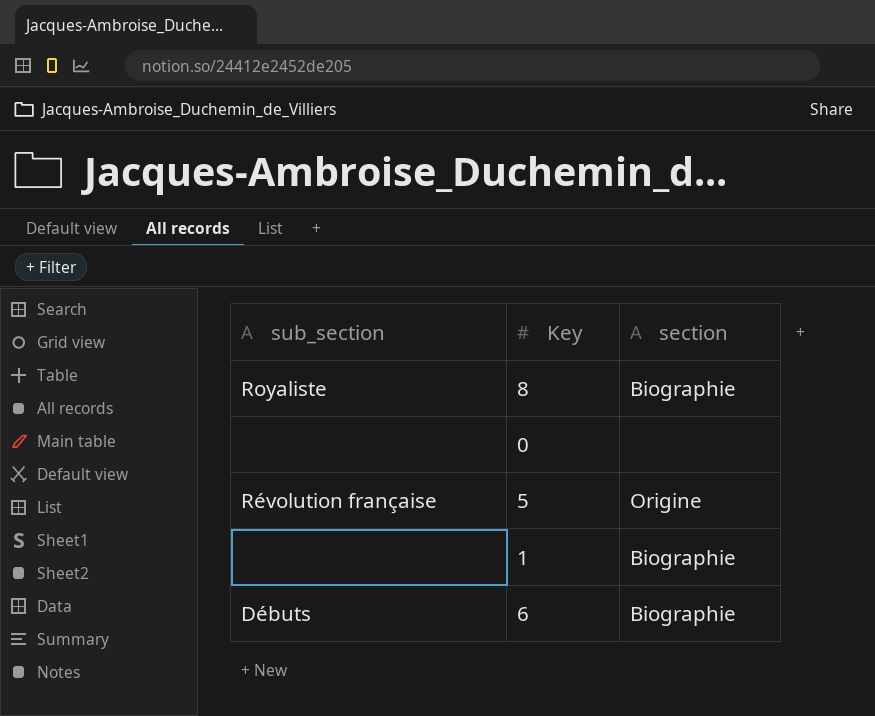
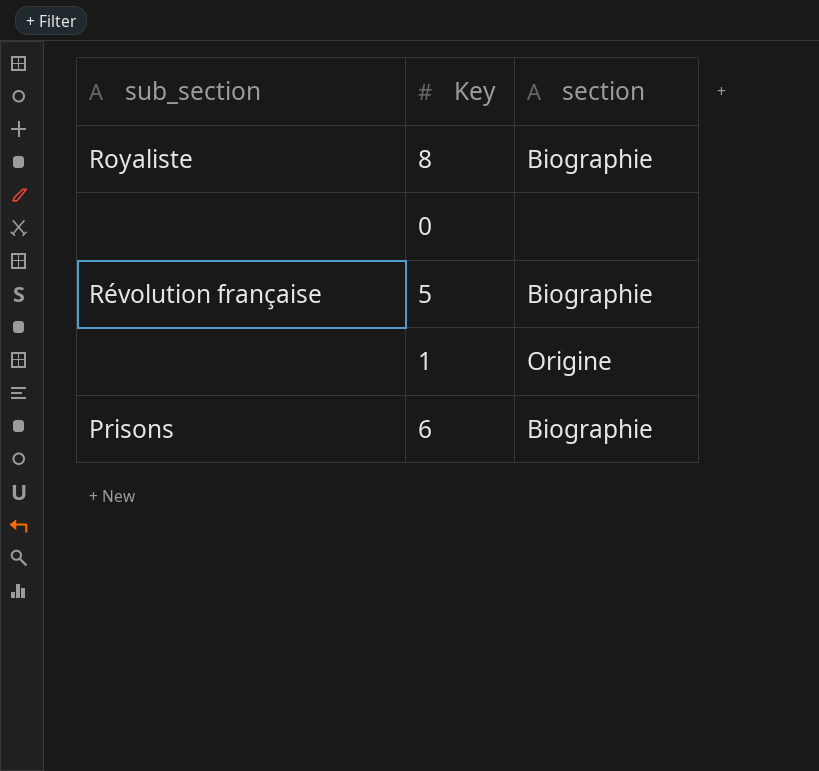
5 | section: Origine -> Biographie
1 | section: Biographie -> Origine
6 | sub_section: Débuts -> Prisons

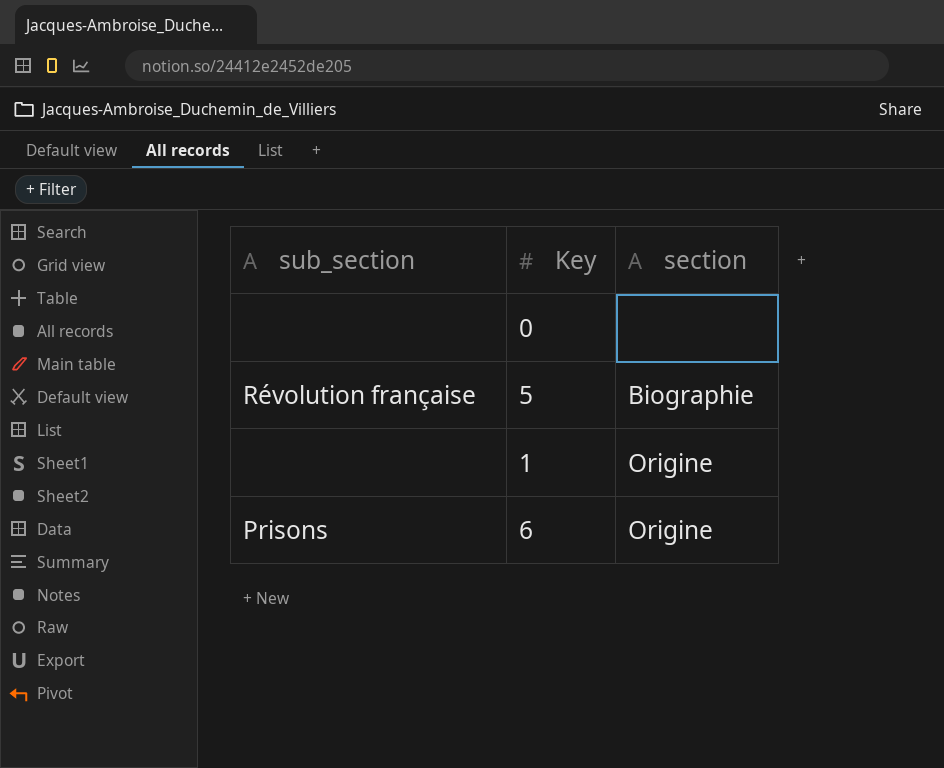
row 8: Royaliste | Biographie -> none
6 | section: Biographie -> Origine

